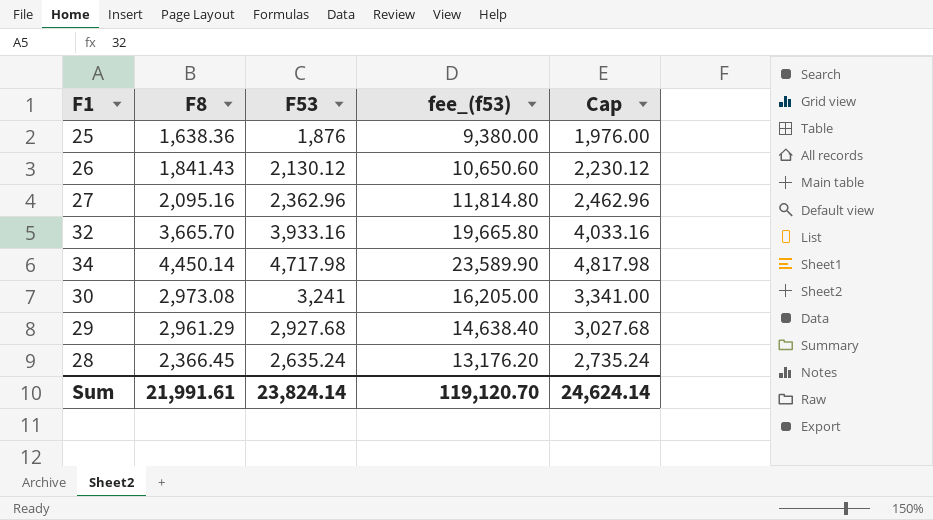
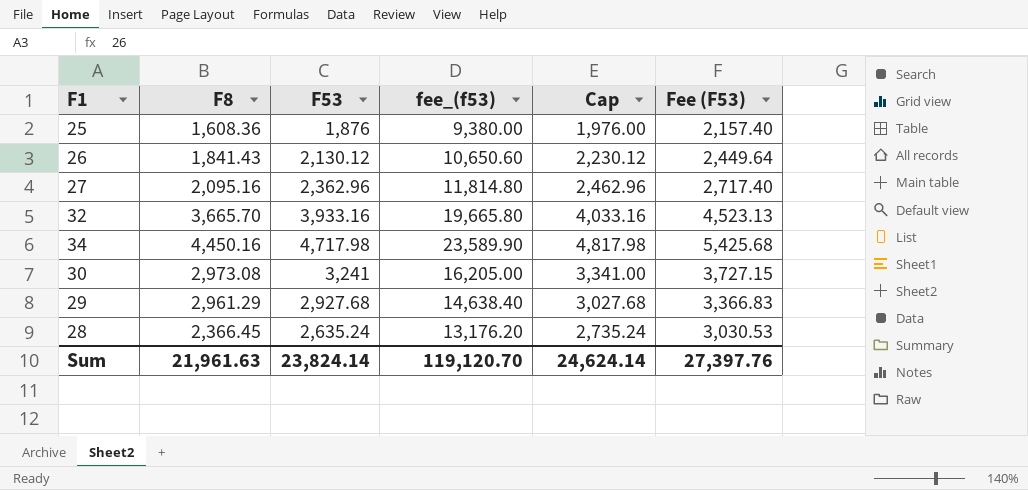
column Fee (F53) | formula: none -> [F53] * 1.15
25 | F8: 1,638.36 -> 1,608.36
34 | F8: 4,450.14 -> 4,450.16
Sum | F8: 21,991.61 -> 21,961.63

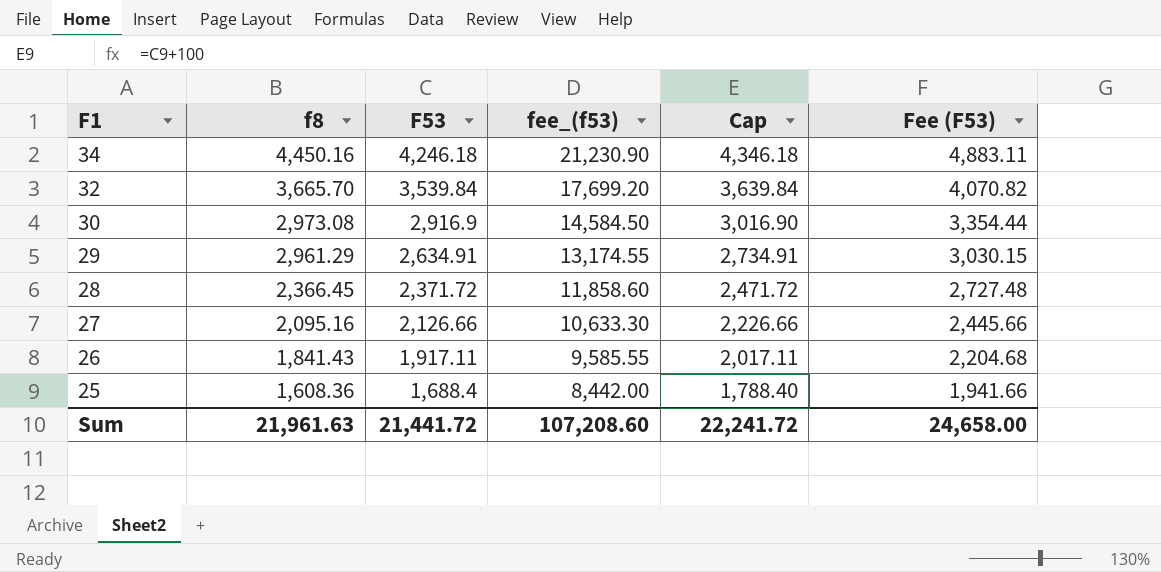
row order: none -> F1 descending
column name: F8 -> f8
34 | F53: 4,717.98 -> 4,246.18
34 | fee_(f53): 23,589.90 -> 21,230.90
34 | Cap: 4,817.98 -> 4,346.18
34 | Fee (F53): 5,425.68 -> 4,883.11
32 | F53: 3,933.16 -> 3,539.84
32 | fee_(f53): 19,665.80 -> 17,699.20
32 | Cap: 4,033.16 -> 3,639.84
32 | Fee (F53): 4,523.13 -> 4,070.82
30 | F53: 3,241 -> 2,916.9
30 | fee_(f53): 16,205.00 -> 14,584.50
30 | Cap: 3,341.00 -> 3,016.90
30 | Fee (F53): 3,727.15 -> 3,354.44
29 | F53: 2,927.68 -> 2,634.91
29 | fee_(f53): 14,638.40 -> 13,174.55
29 | Cap: 3,027.68 -> 2,734.91
29 | Fee (F53): 3,366.83 -> 3,030.15
28 | F53: 2,635.24 -> 2,371.72
28 | fee_(f53): 13,176.20 -> 11,858.60
28 | Cap: 2,735.24 -> 2,471.72
28 | Fee (F53): 3,030.53 -> 2,727.48
27 | F53: 2,362.96 -> 2,126.66
27 | fee_(f53): 11,814.80 -> 10,633.30
27 | Cap: 2,462.96 -> 2,226.66
27 | Fee (F53): 2,717.40 -> 2,445.66
26 | F53: 2,130.12 -> 1,917.11
26 | fee_(f53): 10,650.60 -> 9,585.55
26 | Cap: 2,230.12 -> 2,017.11
26 | Fee (F53): 2,449.64 -> 2,204.68
25 | F53: 1,876 -> 1,688.4
25 | fee_(f53): 9,380.00 -> 8,442.00
25 | Cap: 1,976.00 -> 1,788.40
25 | Fee (F53): 2,157.40 -> 1,941.66
Sum | F53: 23,824.14 -> 21,441.72
Sum | fee_(f53): 119,120.70 -> 107,208.60
Sum | Cap: 24,624.14 -> 22,241.72
Sum | Fee (F53): 27,397.76 -> 24,658.00

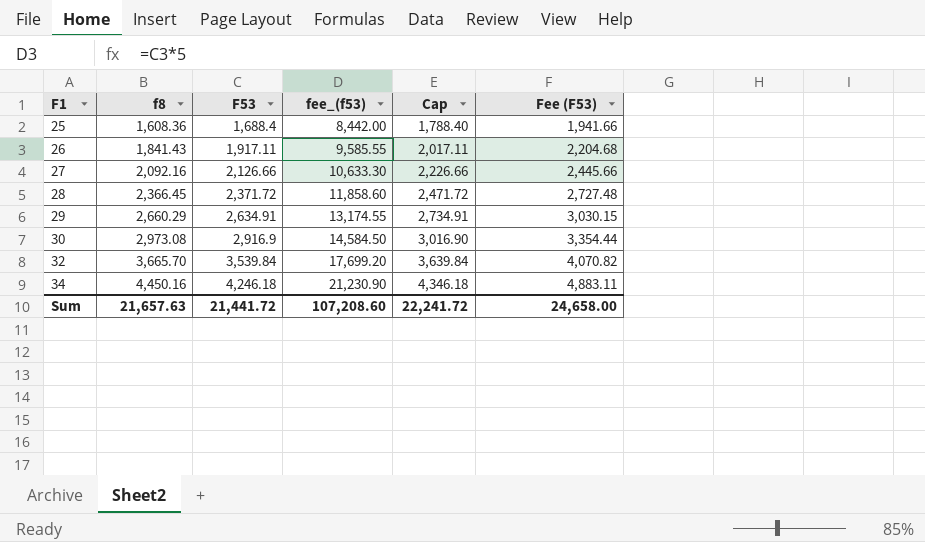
row order: F1 descending -> F1 ascending
27 | f8: 2,095.16 -> 2,092.16
29 | f8: 2,961.29 -> 2,660.29
Sum | f8: 21,961.63 -> 21,657.63

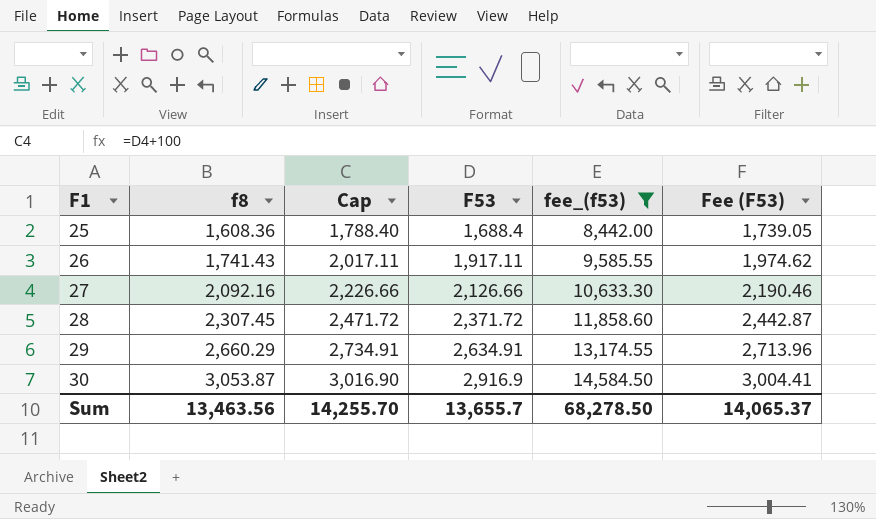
filter: none -> fee_(f53) <= 14,584.50
column Cap | position: 5 -> 3
column Fee (F53) | formula: [F53] * 1.15 -> [F53] * 1.03
26 | f8: 1,841.43 -> 1,741.43
28 | f8: 2,366.45 -> 2,307.45
30 | f8: 2,973.08 -> 3,053.87
Sum | f8: 21,657.63 -> 13,463.56
Sum | Cap: 22,241.72 -> 14,255.70
Sum | F53: 21,441.72 -> 13,655.7
Sum | fee_(f53): 107,208.60 -> 68,278.50
Sum | Fee (F53): 24,658.00 -> 14,065.37

